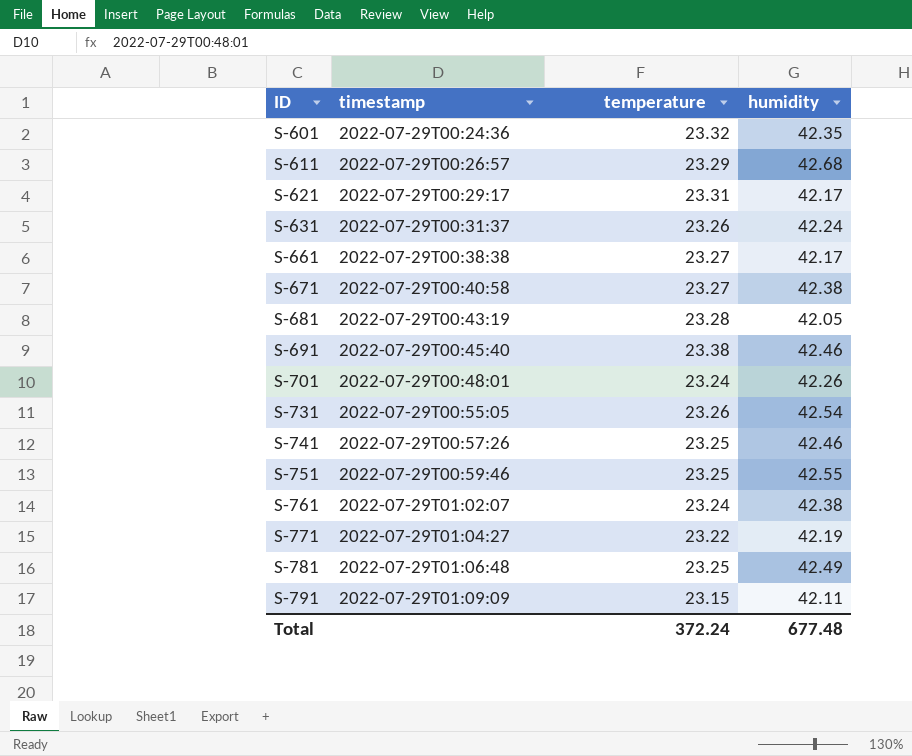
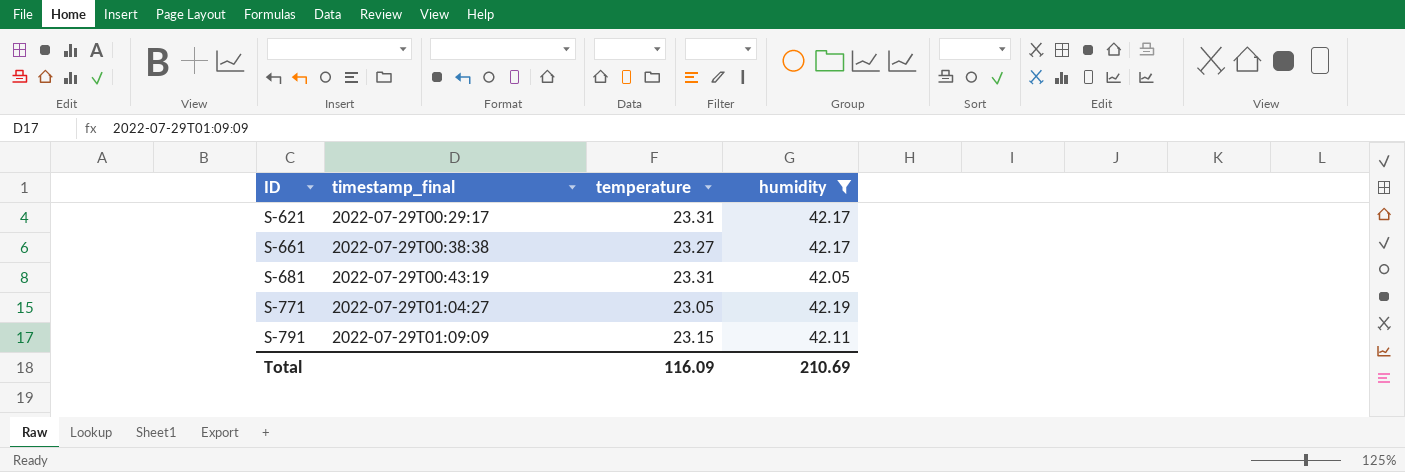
filter: none -> humidity <= 42.19
column name: timestamp -> timestamp_final
S-681 | temperature: 23.28 -> 23.31
S-771 | temperature: 23.22 -> 23.05
Total | temperature: 372.24 -> 116.09
Total | humidity: 677.48 -> 210.69

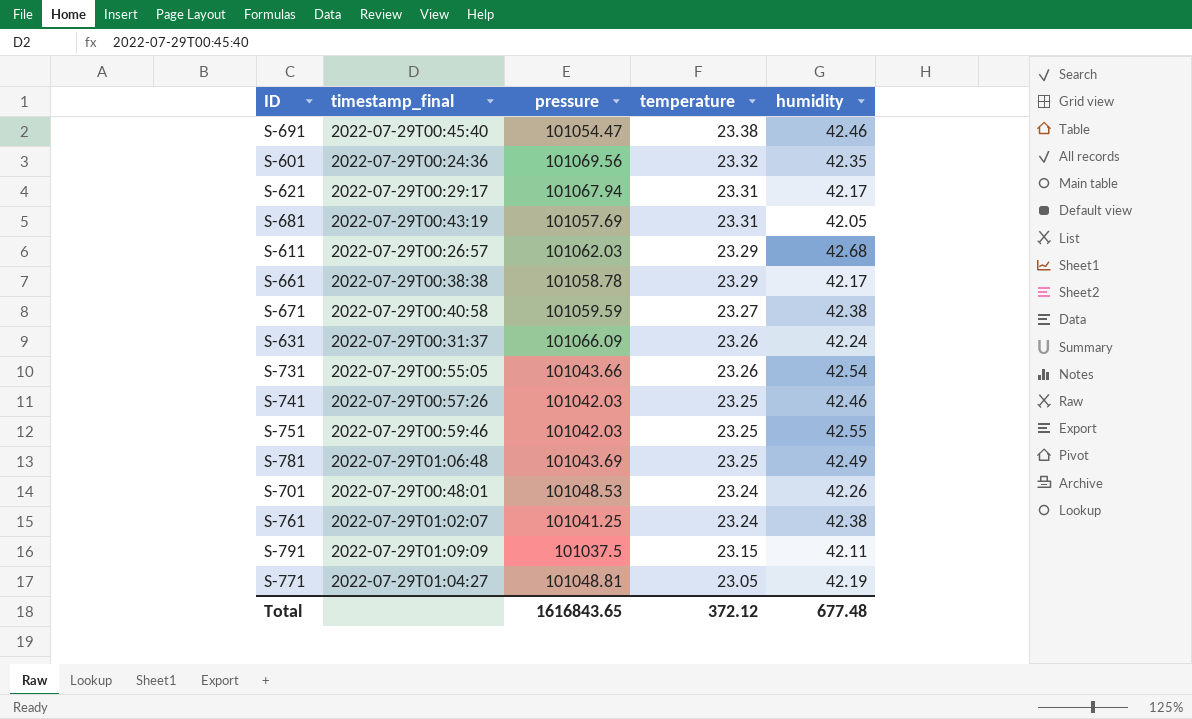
filter: humidity <= 42.19 -> none
row order: ID ascending -> temperature descending
column pressure | position: none -> 3
S-661 | temperature: 23.27 -> 23.29
Total | temperature: 116.09 -> 372.12
Total | humidity: 210.69 -> 677.48

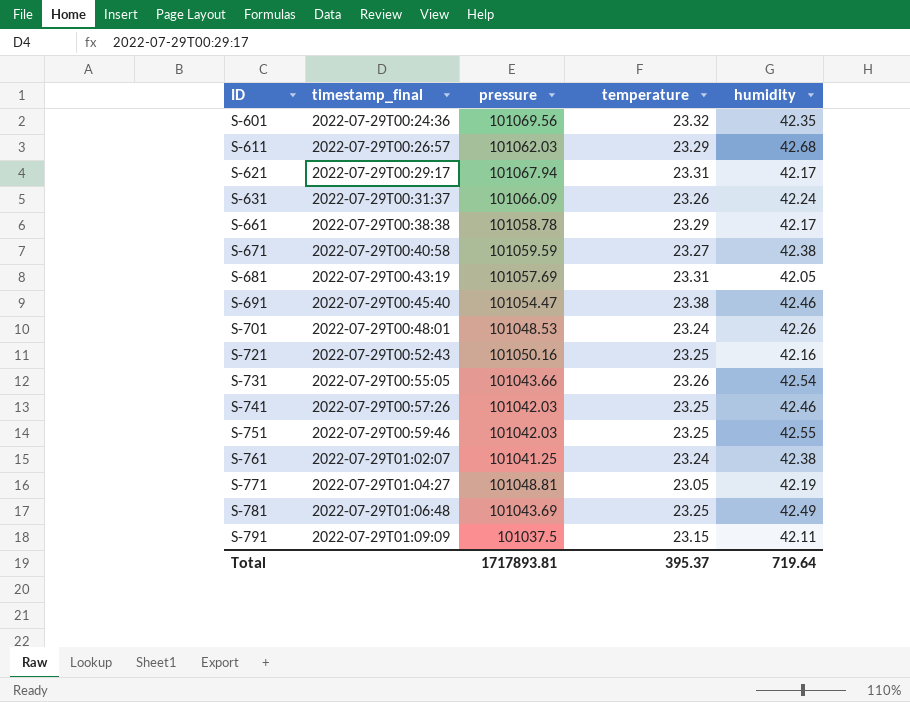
row order: temperature descending -> ID ascending
row S-721: none -> 2022-07-29T00:52:43 | 101050.16 | 23.25 | 42.16
Total | pressure: 1616843.65 -> 1717893.81
Total | temperature: 372.12 -> 395.37
Total | humidity: 677.48 -> 719.64

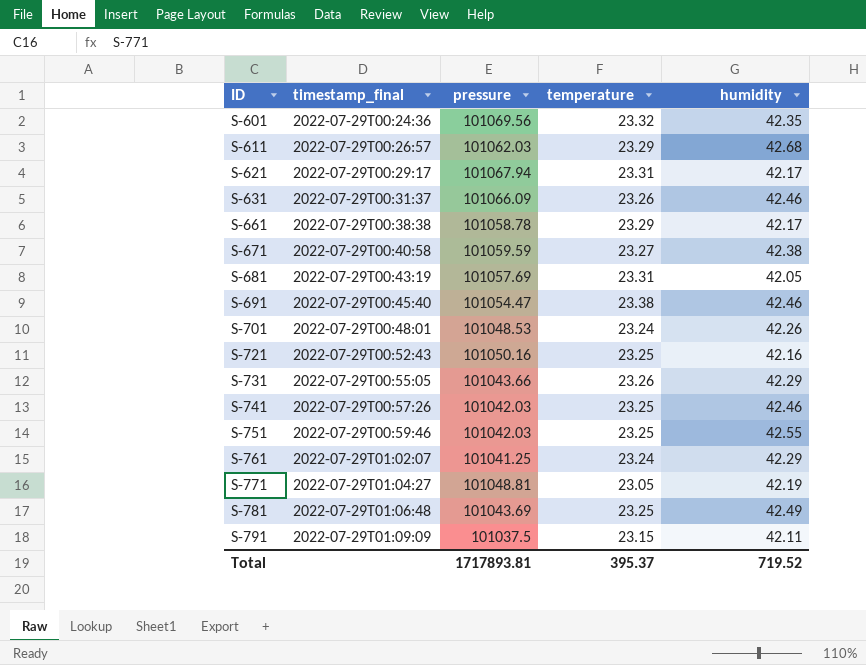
S-631 | humidity: 42.24 -> 42.46
S-731 | humidity: 42.54 -> 42.29
S-761 | humidity: 42.38 -> 42.29
Total | humidity: 719.64 -> 719.52

